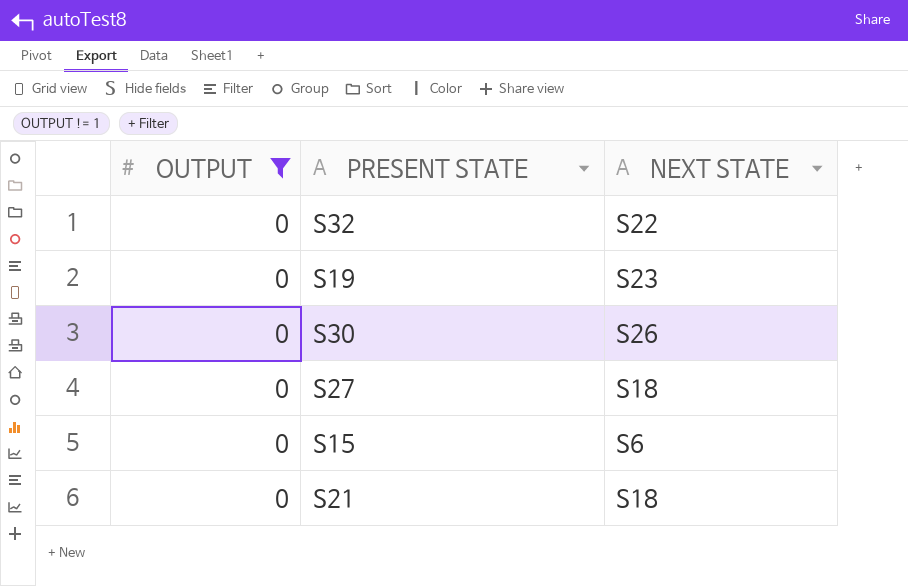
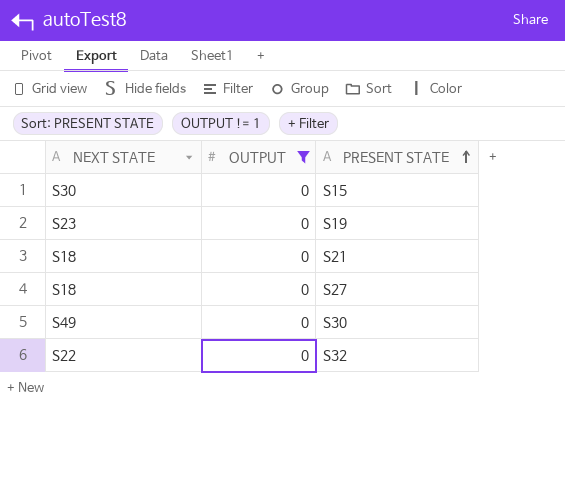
row order: none -> PRESENT STATE ascending
column NEXT STATE | position: 3 -> 1
S15 | NEXT STATE: S6 -> S30
S30 | NEXT STATE: S26 -> S49

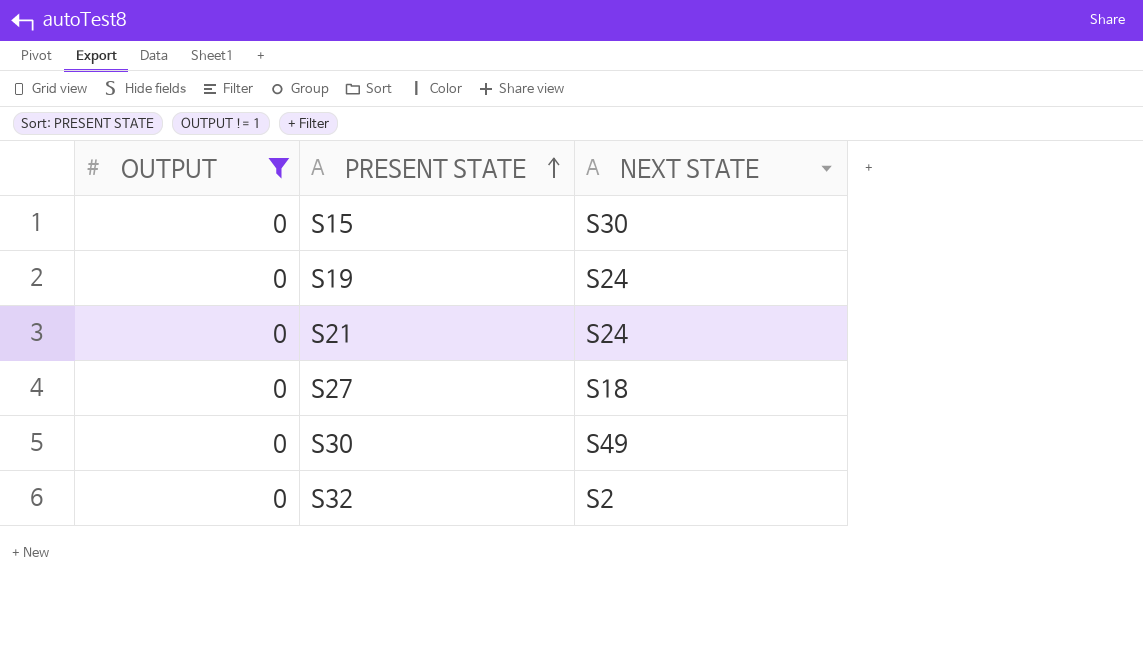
column NEXT STATE | position: 1 -> 3
S19 | NEXT STATE: S23 -> S24
S21 | NEXT STATE: S18 -> S24
S32 | NEXT STATE: S22 -> S2

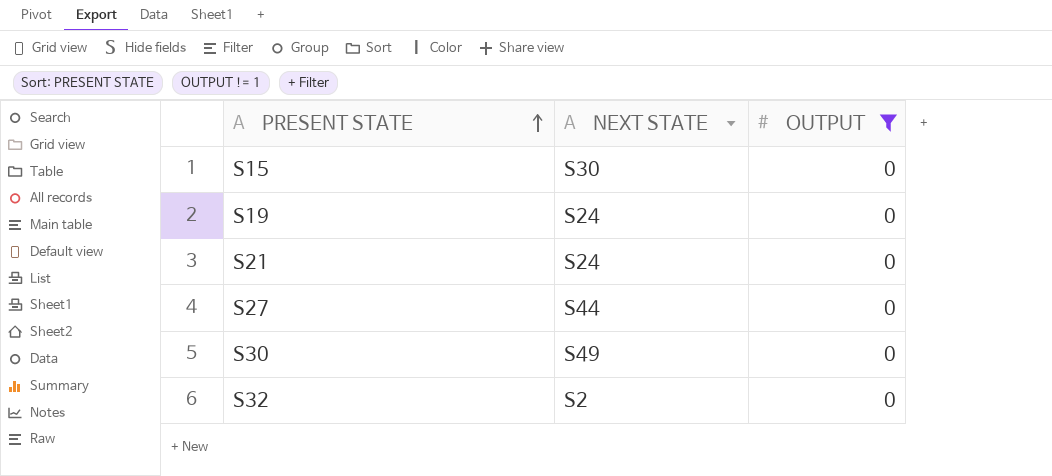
column OUTPUT | position: 1 -> 3
S27 | NEXT STATE: S18 -> S44

